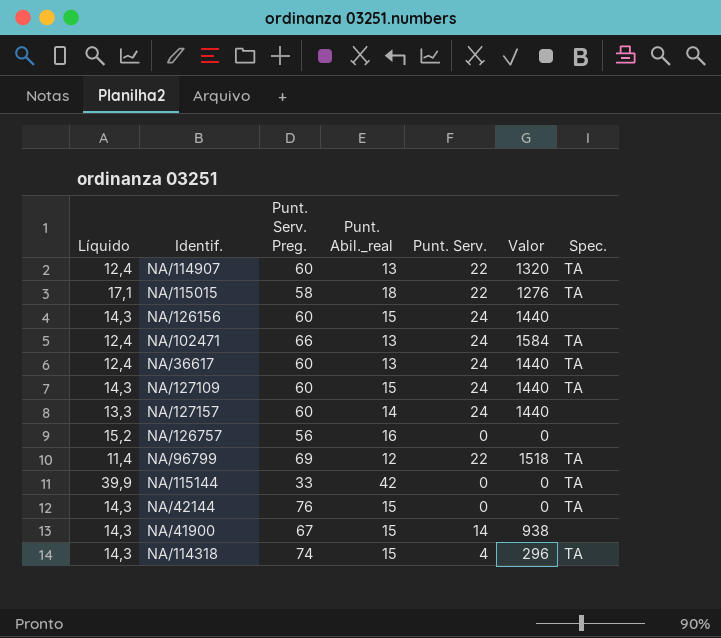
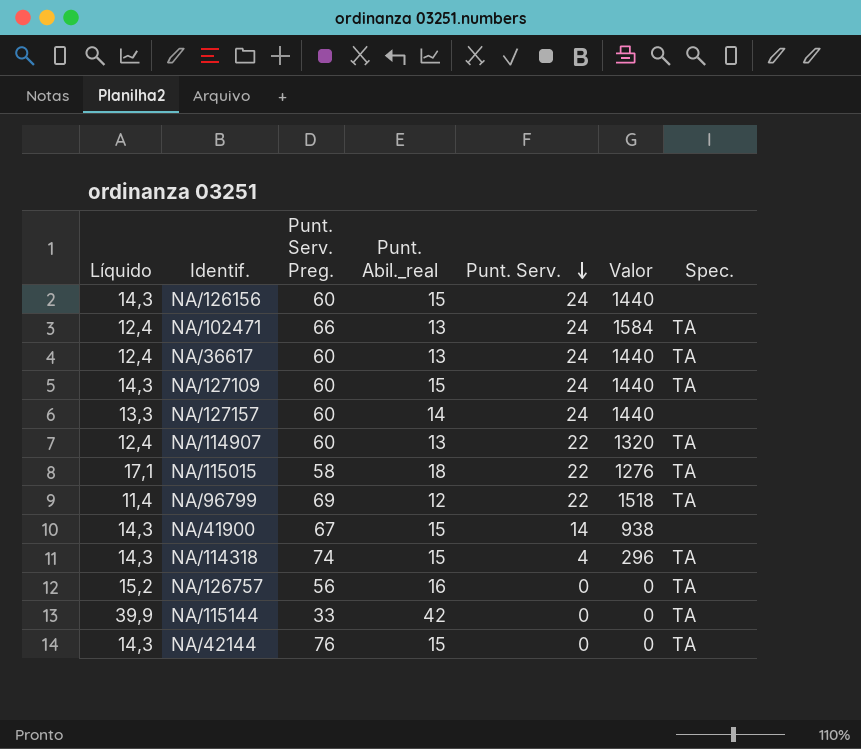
row order: none -> Punt. Serv. descending
NA/126757 | Spec.: none -> TA

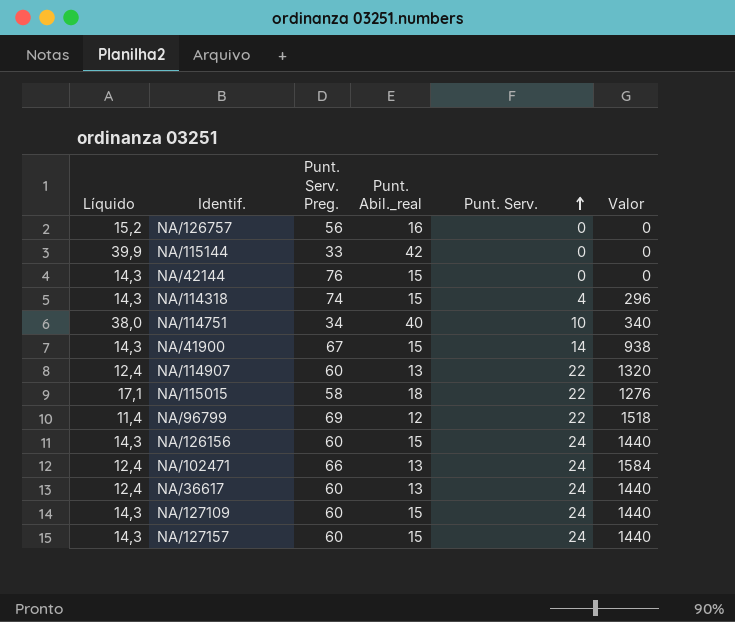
row order: Punt. Serv. descending -> Punt. Serv. ascending
column Spec. | position: 7 -> none
row NA/114751: none -> 38,0 | 34 | 40 | 10 | 340
NA/127157 | Líquido: 13,3 -> 14,3
NA/127157 | Punt. Abil._real: 14 -> 15

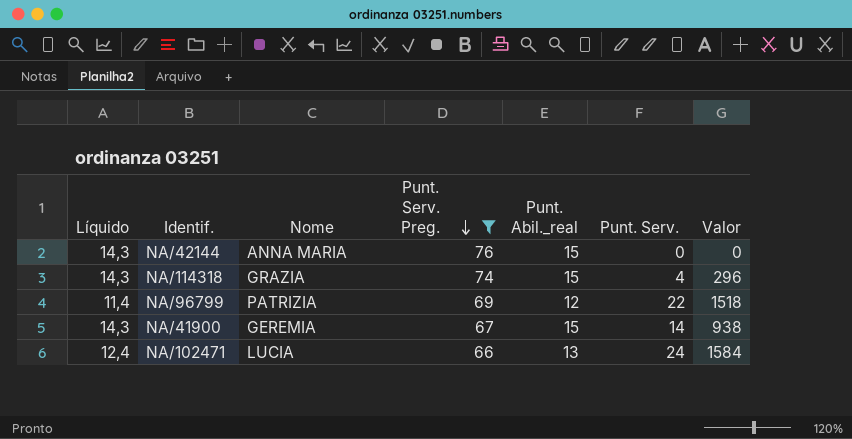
filter: none -> Punt. Serv. Preg. >= 66
row order: Punt. Serv. ascending -> Punt. Serv. Preg. descending
column Nome | position: none -> 3

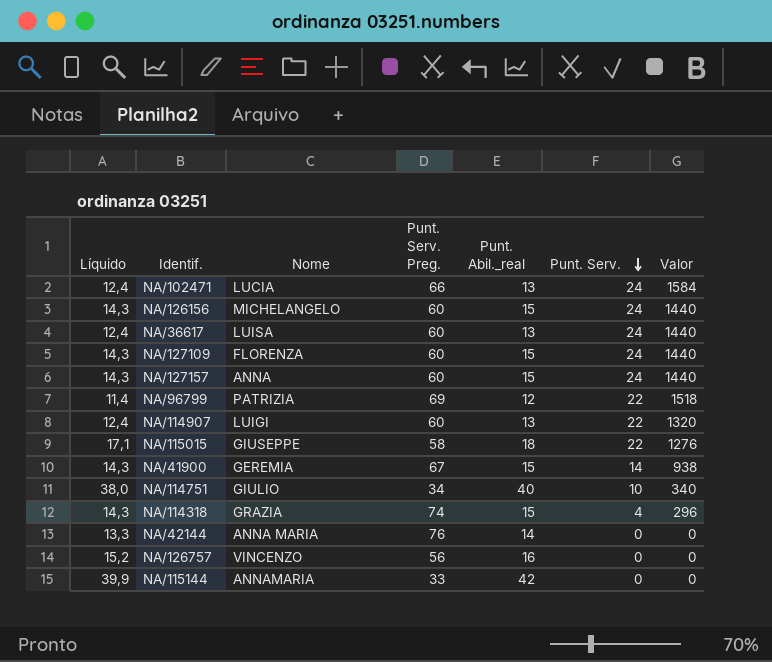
filter: Punt. Serv. Preg. >= 66 -> none
row order: Punt. Serv. Preg. descending -> Punt. Serv. descending
NA/42144 | Líquido: 14,3 -> 13,3
NA/42144 | Punt. Abil._real: 15 -> 14

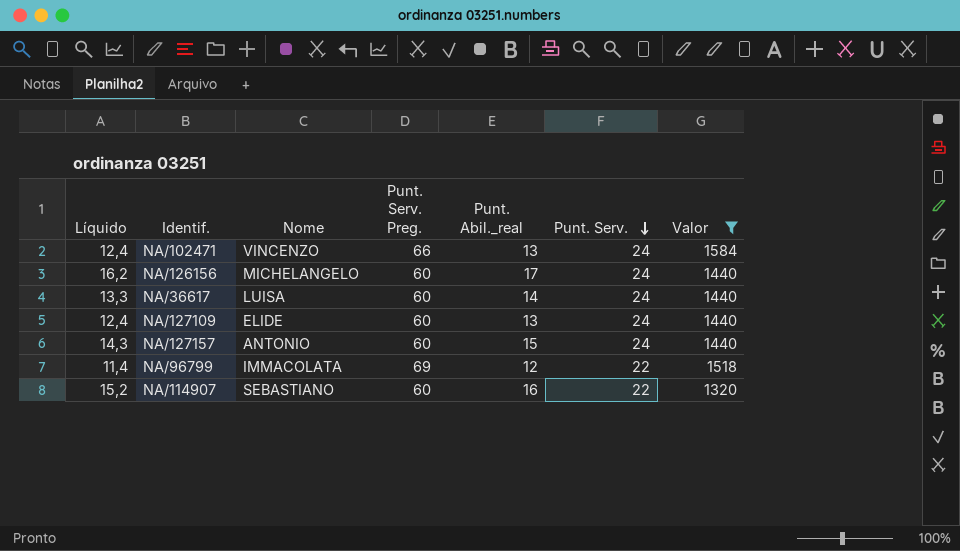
filter: none -> Valor >= 1320
NA/102471 | Nome: LUCIA -> VINCENZO
NA/126156 | Líquido: 14,3 -> 16,2
NA/126156 | Punt. Abil._real: 15 -> 17
NA/36617 | Líquido: 12,4 -> 13,3
NA/36617 | Punt. Abil._real: 13 -> 14
NA/127109 | Líquido: 14,3 -> 12,4
NA/127109 | Nome: FLORENZA -> ELIDE
NA/127109 | Punt. Abil._real: 15 -> 13
NA/127157 | Nome: ANNA -> ANTONIO
NA/96799 | Nome: PATRIZIA -> IMMACOLATA
NA/114907 | Líquido: 12,4 -> 15,2
NA/114907 | Nome: LUIGI -> SEBASTIANO
NA/114907 | Punt. Abil._real: 13 -> 16

